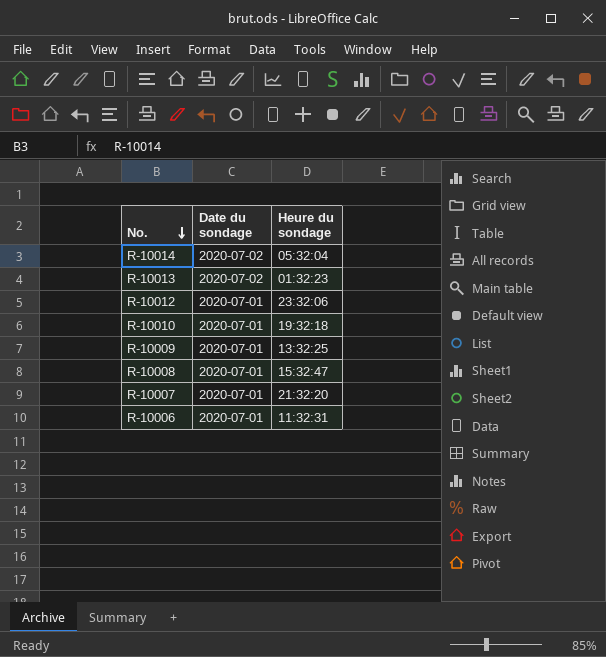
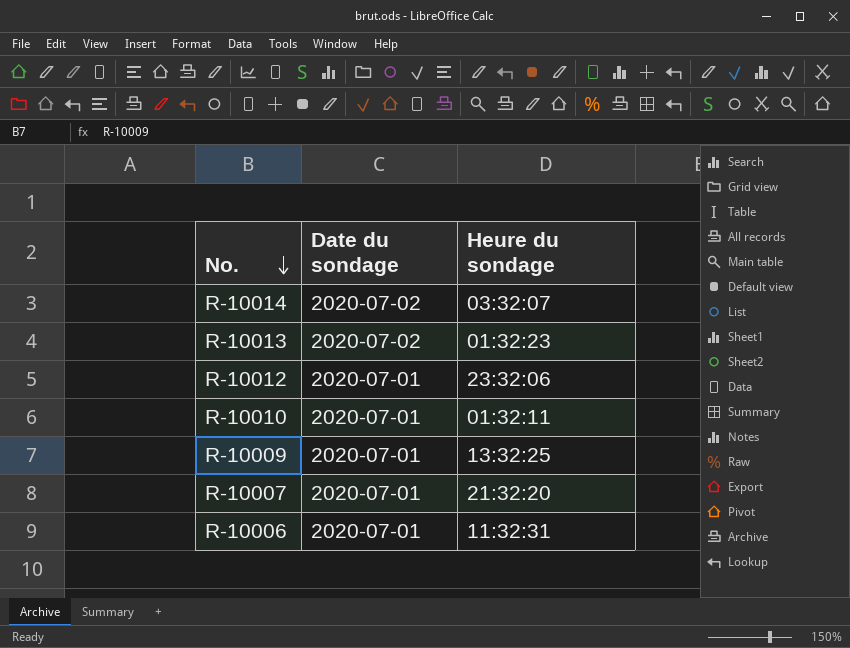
row R-10008: 2020-07-01 | 15:32:47 -> none
R-10014 | Heure du sondage: 05:32:04 -> 03:32:07
R-10010 | Heure du sondage: 19:32:18 -> 01:32:11

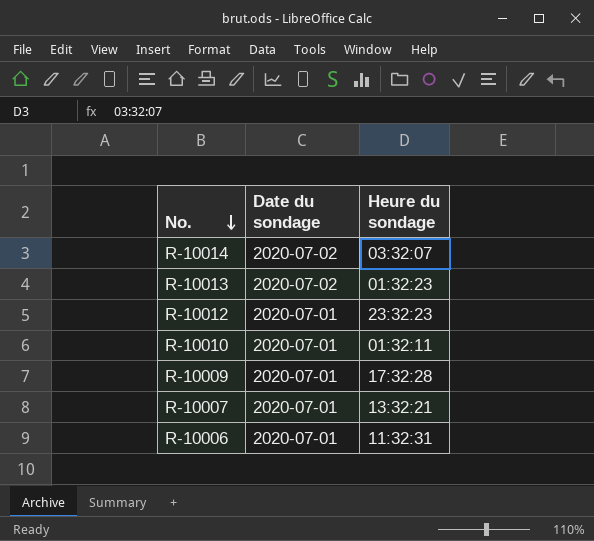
R-10012 | Heure du sondage: 23:32:06 -> 23:32:23
R-10009 | Heure du sondage: 13:32:25 -> 17:32:28
R-10007 | Heure du sondage: 21:32:20 -> 13:32:21

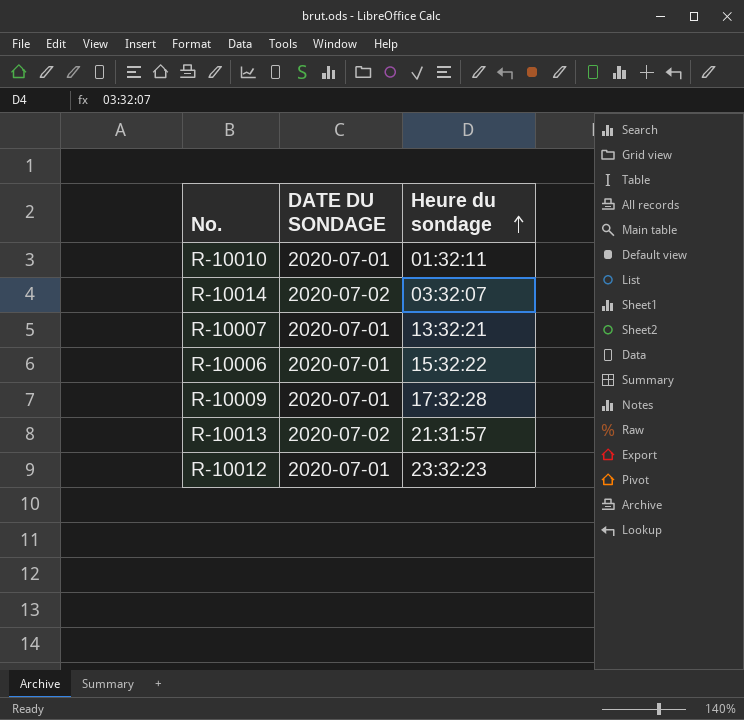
row order: No. descending -> Heure du sondage ascending
column name: Date du sondage -> DATE DU SONDAGE
R-10006 | Heure du sondage: 11:32:31 -> 15:32:22
R-10013 | Heure du sondage: 01:32:23 -> 21:31:57

